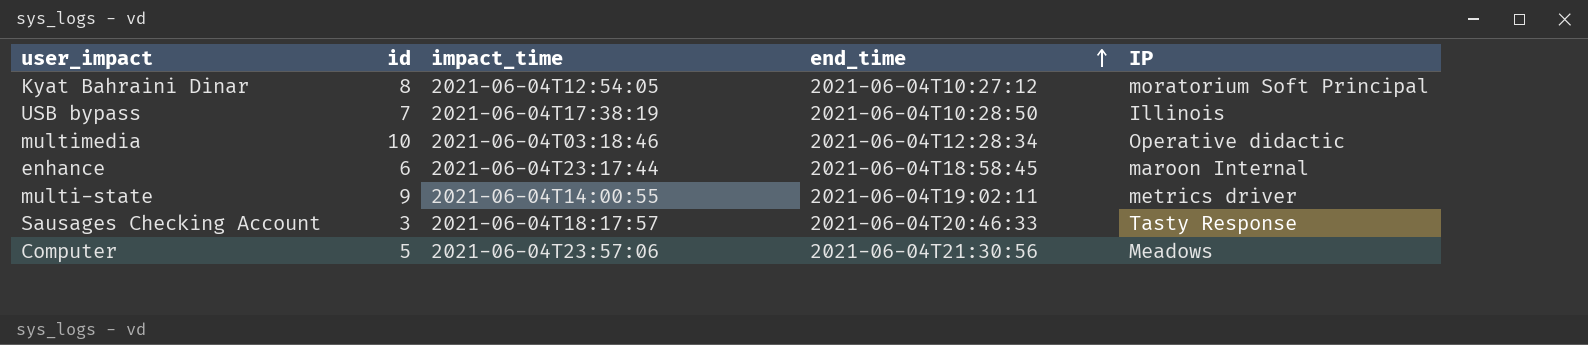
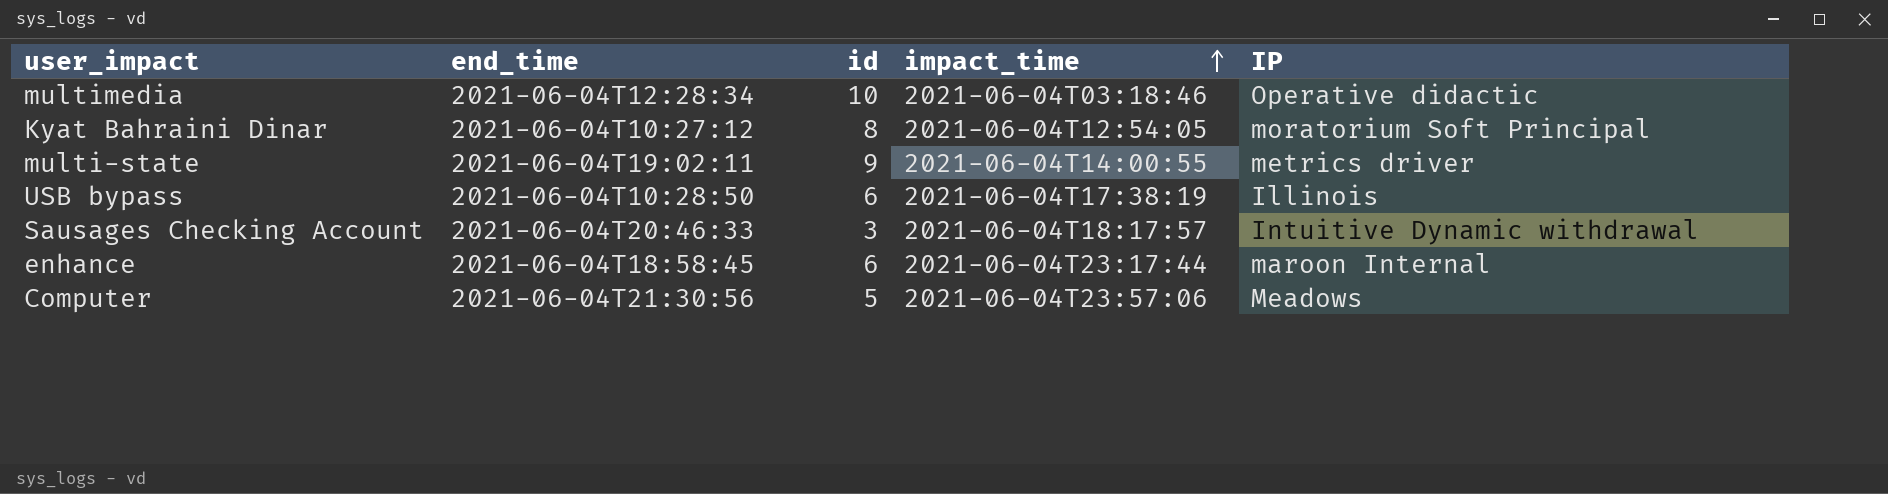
row order: end_time ascending -> impact_time ascending
column end_time | position: 4 -> 2
USB bypass | id: 7 -> 6
Sausages Checking Account | IP: Tasty Response -> Intuitive Dynamic withdrawal

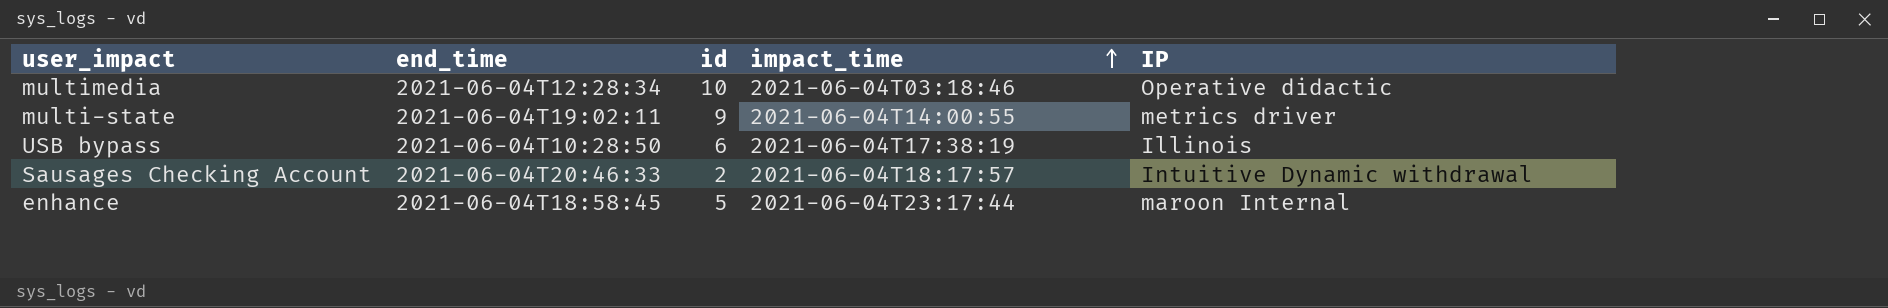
row Kyat Bahraini Dinar: 2021-06-04T10:27:12 | 8 | 2021-06-04T12:54:05 | moratorium Soft Principal -> none
row Computer: 2021-06-04T21:30:56 | 5 | 2021-06-04T23:57:06 | Meadows -> none
Sausages Checking Account | id: 3 -> 2
enhance | id: 6 -> 5

